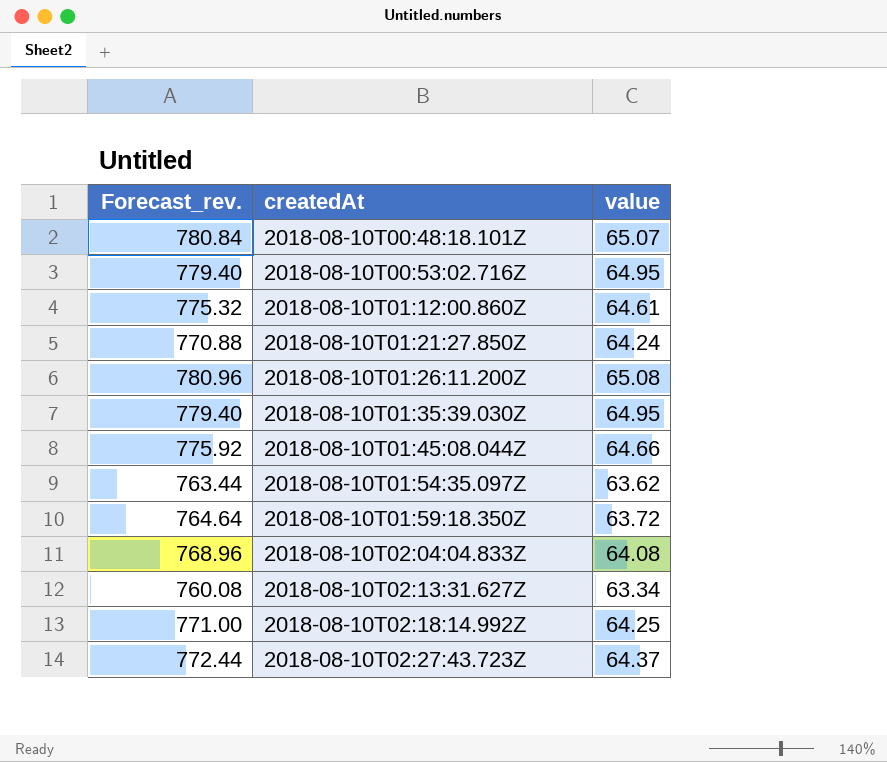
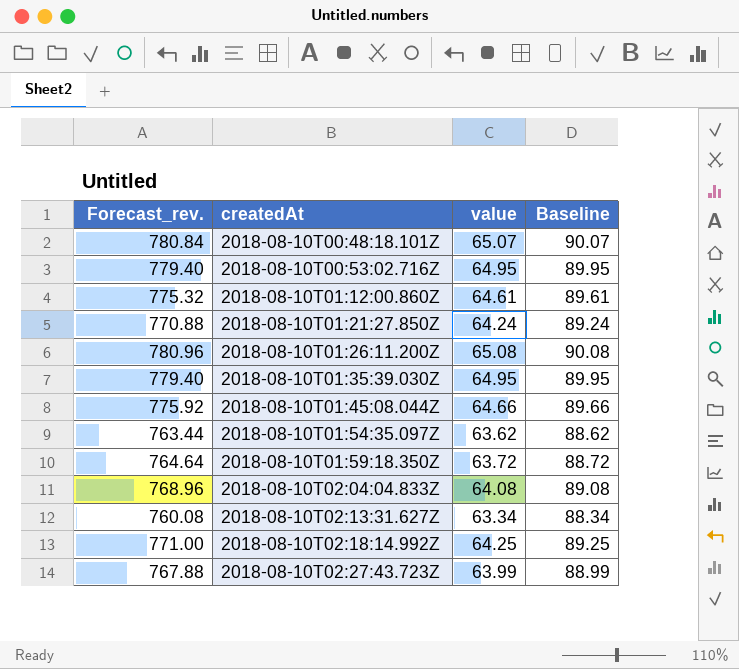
column Baseline | formula: none -> [value] + 25
2018-08-10T02:27:43.723Z | Forecast_rev.: 772.44 -> 767.88
2018-08-10T02:27:43.723Z | value: 64.37 -> 63.99

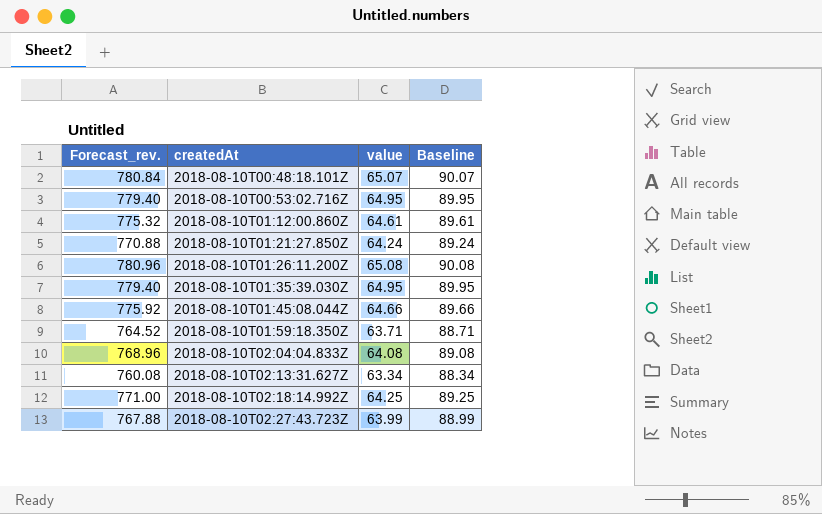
row 2018-08-10T01:54:35.097Z: 763.44 | 63.62 | 88.62 -> none
2018-08-10T01:59:18.350Z | Forecast_rev.: 764.64 -> 764.52
2018-08-10T01:59:18.350Z | value: 63.72 -> 63.71
2018-08-10T01:59:18.350Z | Baseline: 88.72 -> 88.71

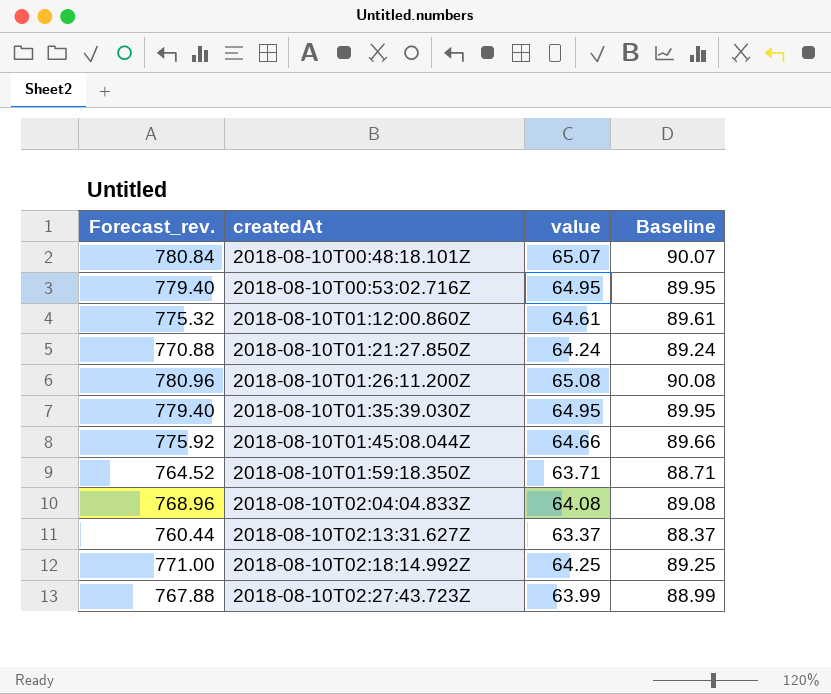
2018-08-10T02:13:31.627Z | Forecast_rev.: 760.08 -> 760.44
2018-08-10T02:13:31.627Z | value: 63.34 -> 63.37
2018-08-10T02:13:31.627Z | Baseline: 88.34 -> 88.37

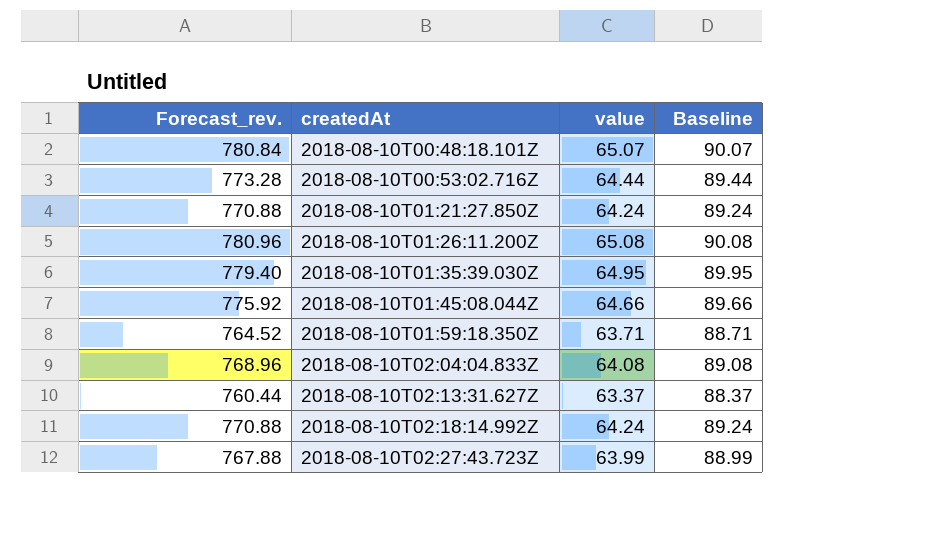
row 2018-08-10T01:12:00.860Z: 775.32 | 64.61 | 89.61 -> none
2018-08-10T00:53:02.716Z | Forecast_rev.: 779.40 -> 773.28
2018-08-10T00:53:02.716Z | value: 64.95 -> 64.44
2018-08-10T00:53:02.716Z | Baseline: 89.95 -> 89.44
2018-08-10T02:18:14.992Z | Forecast_rev.: 771.00 -> 770.88
2018-08-10T02:18:14.992Z | value: 64.25 -> 64.24
2018-08-10T02:18:14.992Z | Baseline: 89.25 -> 89.24

